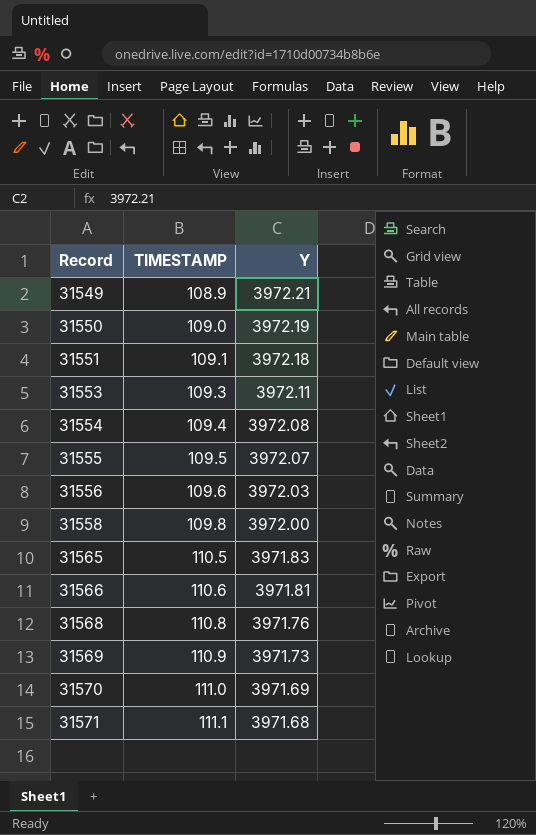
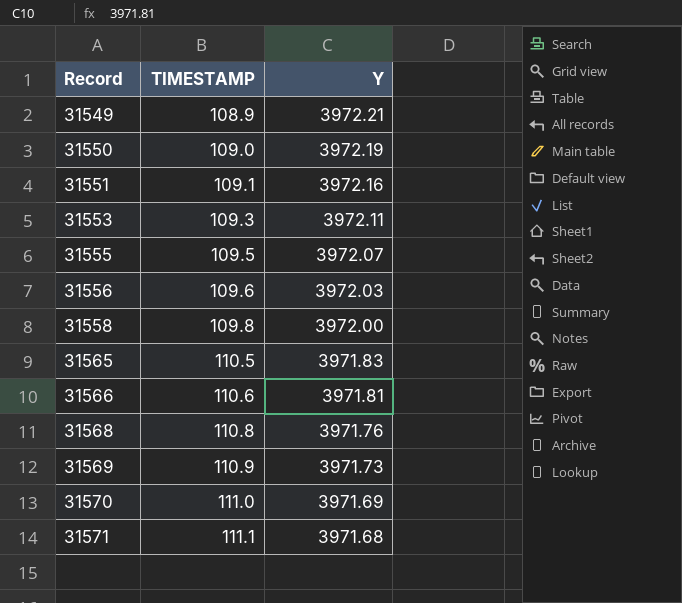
row 31554: 109.4 | 3972.08 -> none
31551 | Y: 3972.18 -> 3972.16

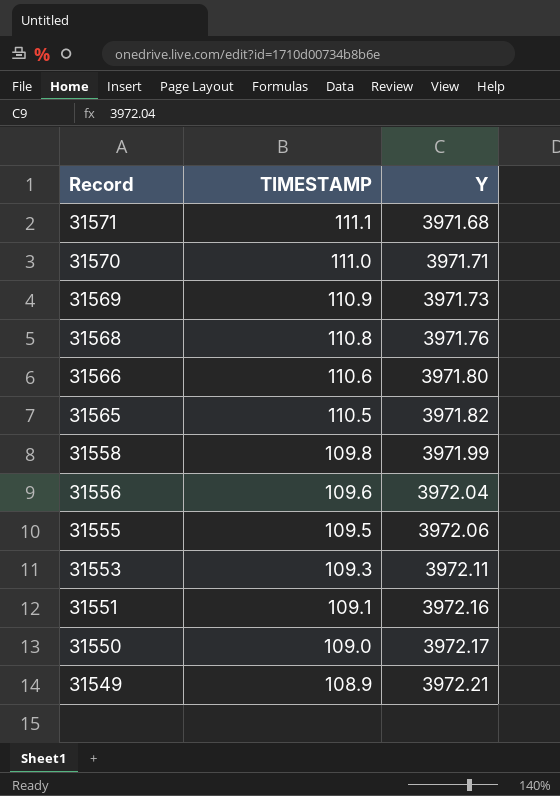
row order: Record ascending -> Record descending
31570 | Y: 3971.69 -> 3971.71
31566 | Y: 3971.81 -> 3971.80
31565 | Y: 3971.83 -> 3971.82
31558 | Y: 3972.00 -> 3971.99
31556 | Y: 3972.03 -> 3972.04
31555 | Y: 3972.07 -> 3972.06
31550 | Y: 3972.19 -> 3972.17

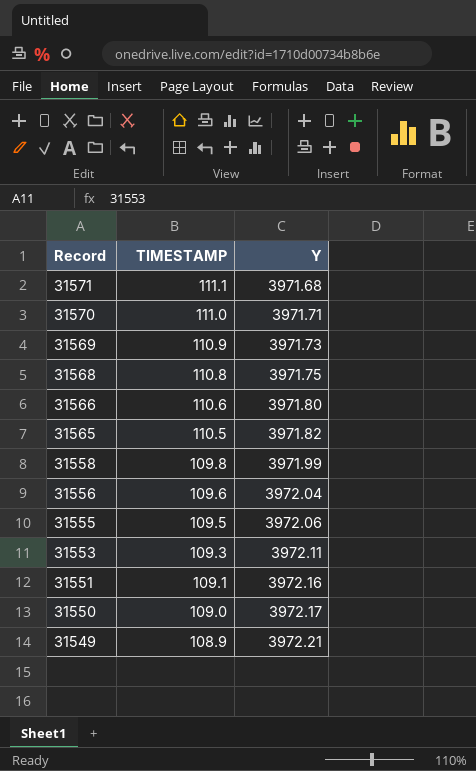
31568 | Y: 3971.76 -> 3971.75

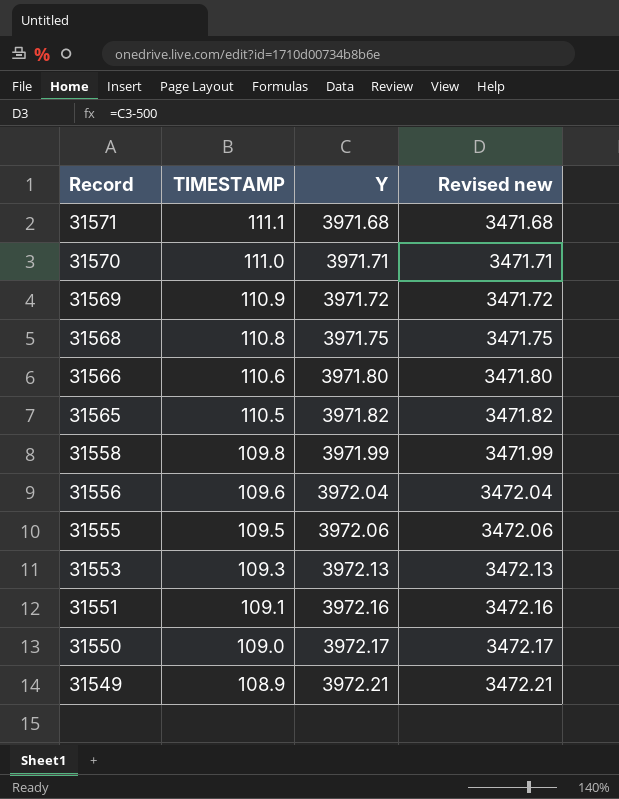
column Revised new | formula: none -> [Y] - 500
31569 | Y: 3971.73 -> 3971.72
31553 | Y: 3972.11 -> 3972.13

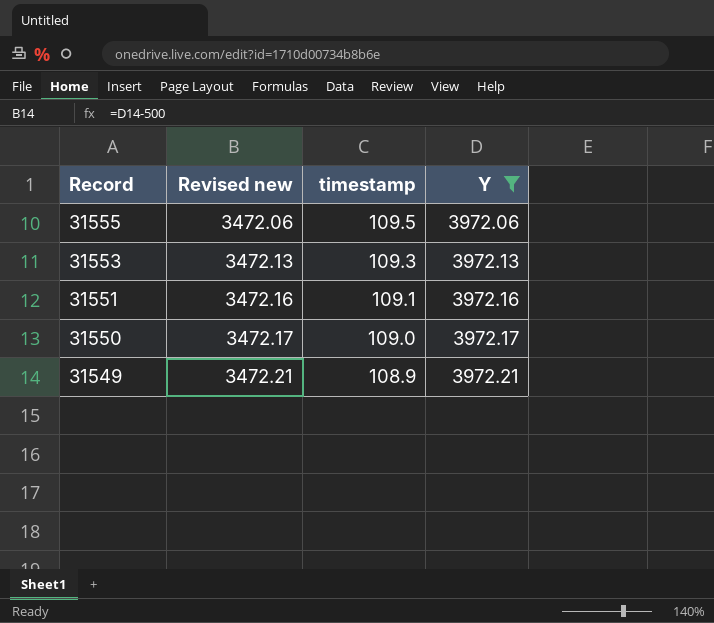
filter: none -> Y >= 3972.06
column Revised new | position: 4 -> 2
column name: TIMESTAMP -> timestamp

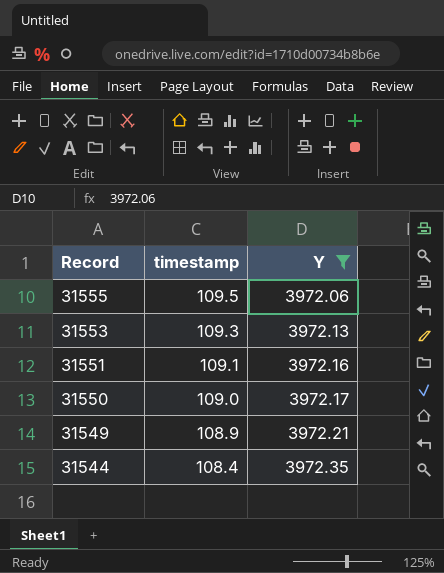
column Revised new | formula: [Y] - 500 -> none
row 31544: none -> 108.4 | 3972.35

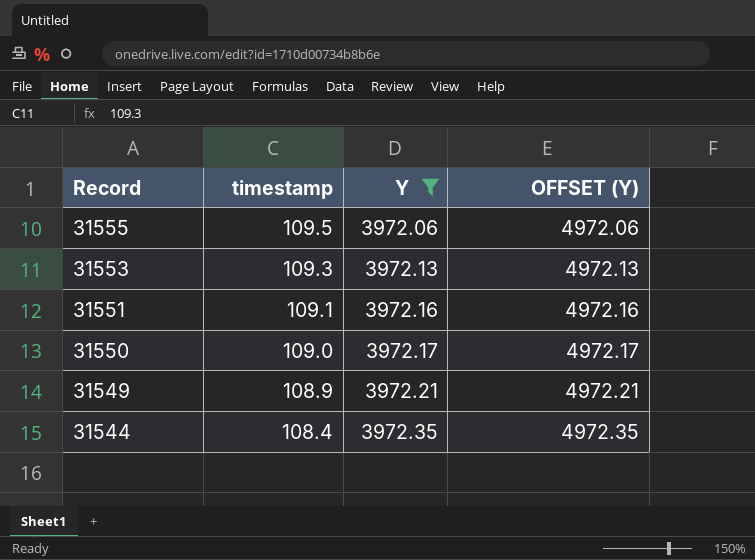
column OFFSET (Y) | formula: none -> [Y] + 1000

